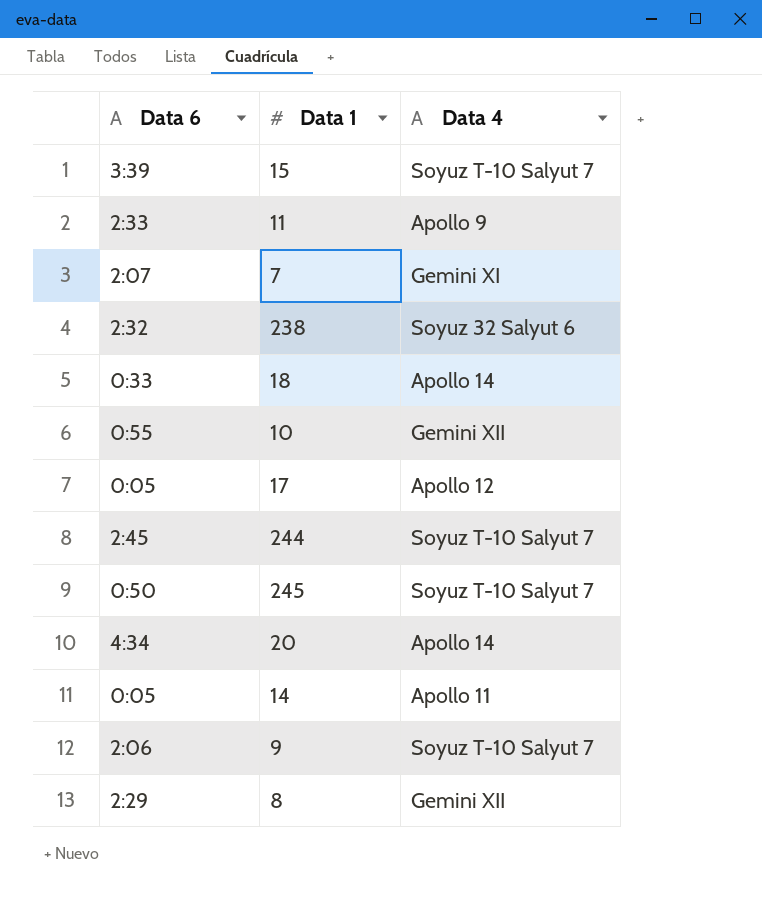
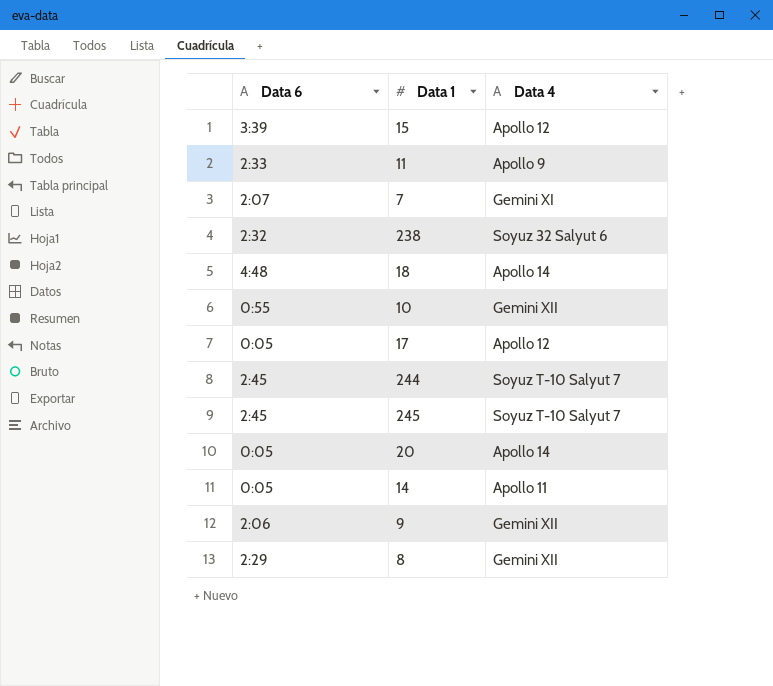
15 | Data 4: Soyuz T-10 Salyut 7 -> Apollo 12
18 | Data 6: 0:33 -> 4:48
245 | Data 6: 0:50 -> 2:45
20 | Data 6: 4:34 -> 0:05
9 | Data 4: Soyuz T-10 Salyut 7 -> Gemini XII

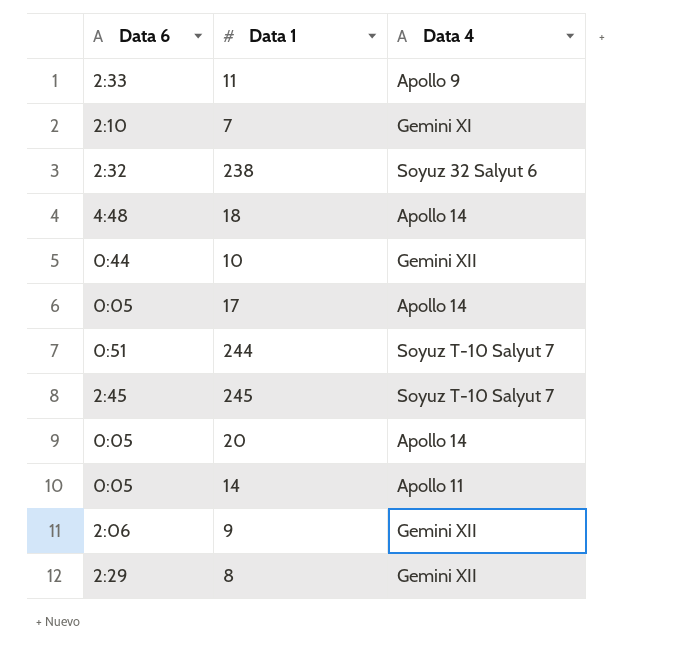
row 15: 3:39 | Apollo 12 -> none
7 | Data 6: 2:07 -> 2:10
10 | Data 6: 0:55 -> 0:44
17 | Data 4: Apollo 12 -> Apollo 14
244 | Data 6: 2:45 -> 0:51

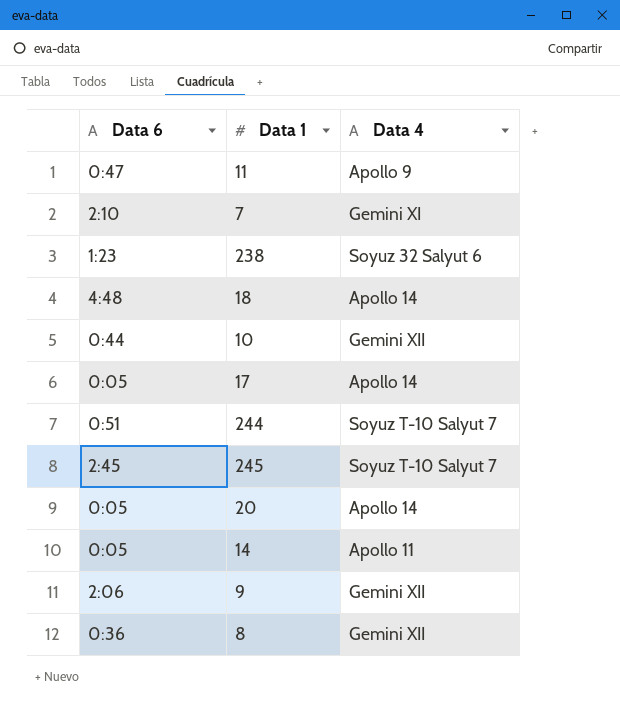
11 | Data 6: 2:33 -> 0:47
238 | Data 6: 2:32 -> 1:23
8 | Data 6: 2:29 -> 0:36

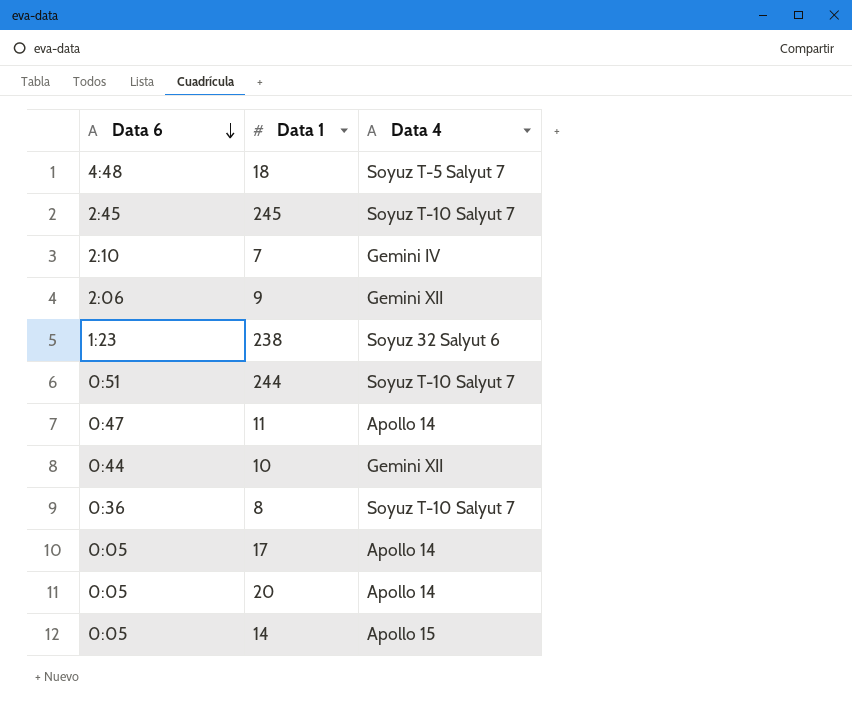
row order: none -> Data 6 descending
18 | Data 4: Apollo 14 -> Soyuz T-5 Salyut 7
7 | Data 4: Gemini XI -> Gemini IV
11 | Data 4: Apollo 9 -> Apollo 14
8 | Data 4: Gemini XII -> Soyuz T-10 Salyut 7
14 | Data 4: Apollo 11 -> Apollo 15

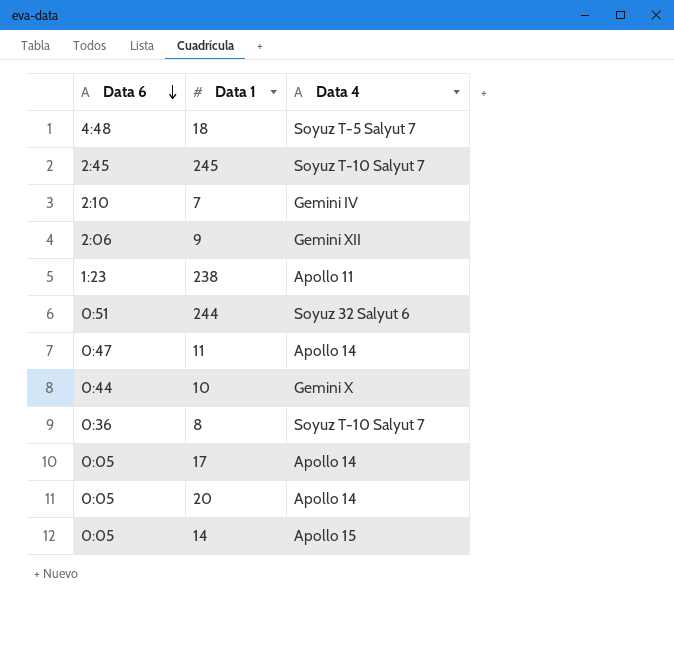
238 | Data 4: Soyuz 32 Salyut 6 -> Apollo 11
244 | Data 4: Soyuz T-10 Salyut 7 -> Soyuz 32 Salyut 6
10 | Data 4: Gemini XII -> Gemini X

